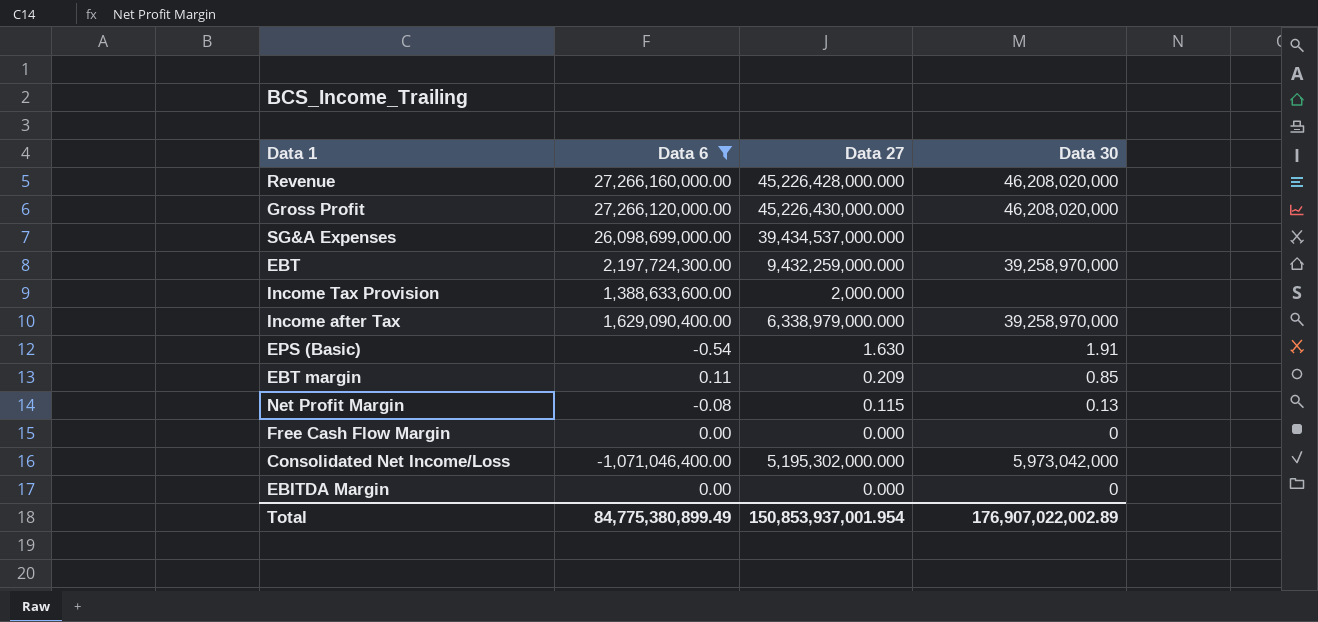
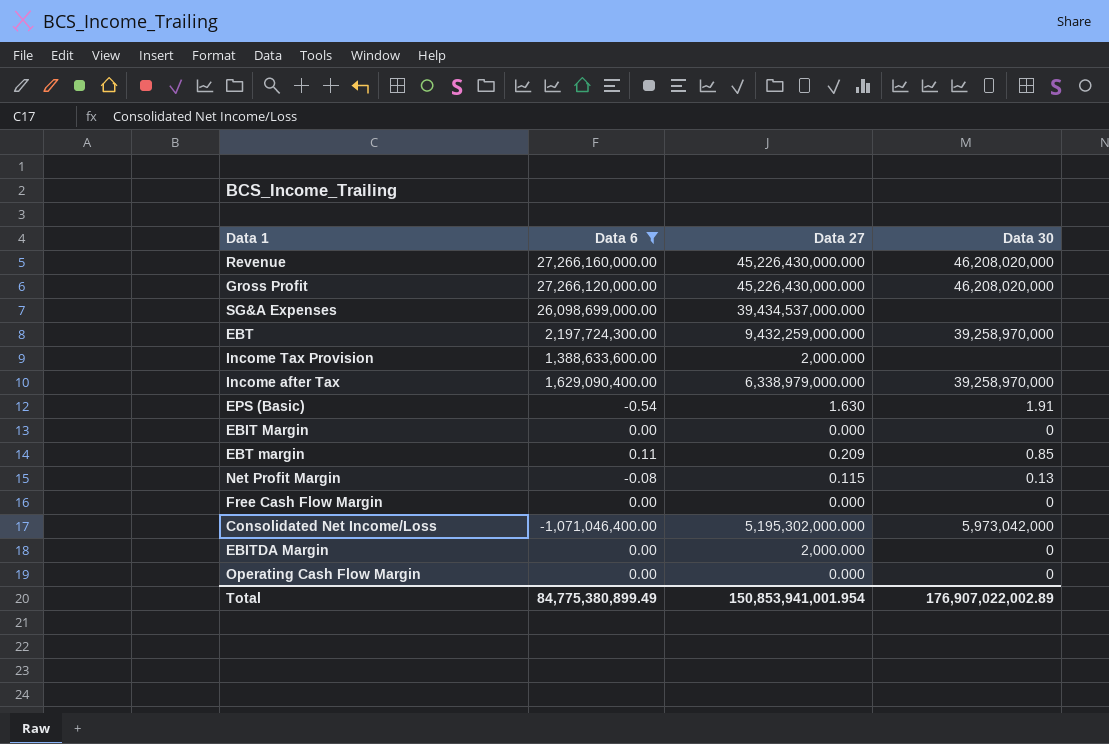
Revenue | Data 27: 45,226,428,000.000 -> 45,226,430,000.000
row EBIT Margin: none -> 0.00 | 0.000 | 0
EBITDA Margin | Data 27: 0.000 -> 2,000.000
row Operating Cash Flow Margin: none -> 0.00 | 0.000 | 0
Total | Data 27: 150,853,937,001.954 -> 150,853,941,001.954

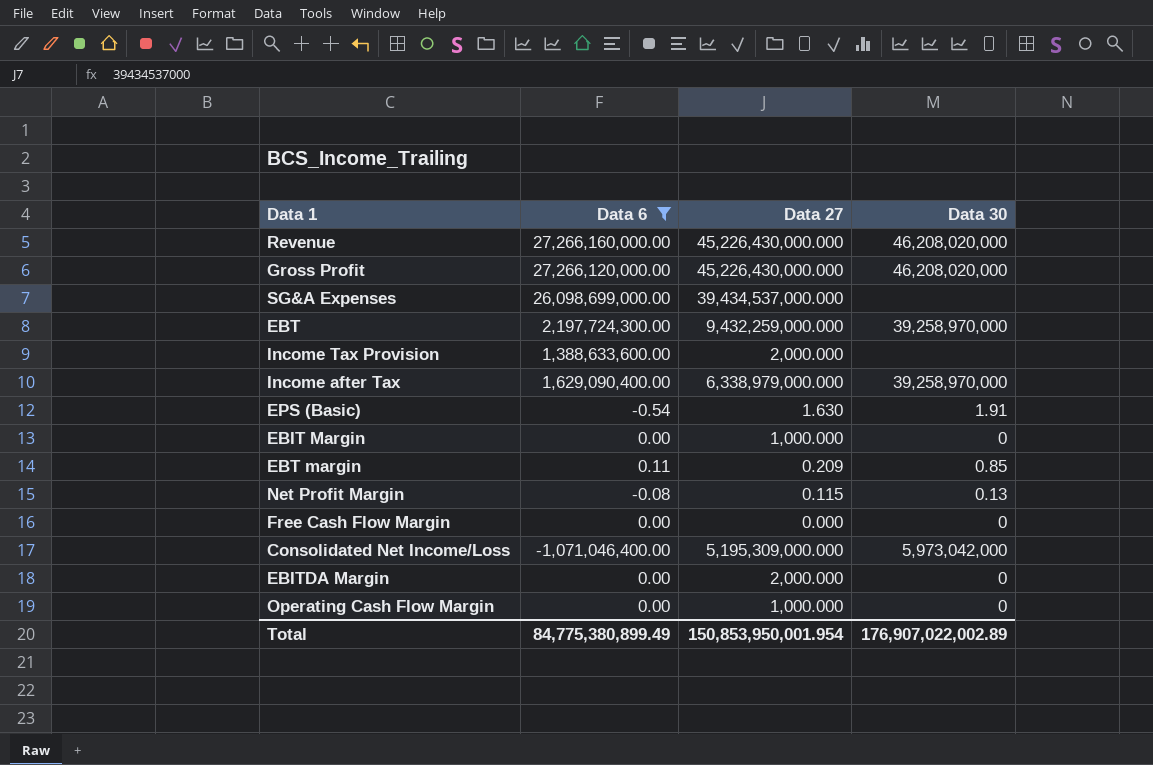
EBIT Margin | Data 27: 0.000 -> 1,000.000
Consolidated Net Income/Loss | Data 27: 5,195,302,000.000 -> 5,195,309,000.000
Operating Cash Flow Margin | Data 27: 0.000 -> 1,000.000
Total | Data 27: 150,853,941,001.954 -> 150,853,950,001.954

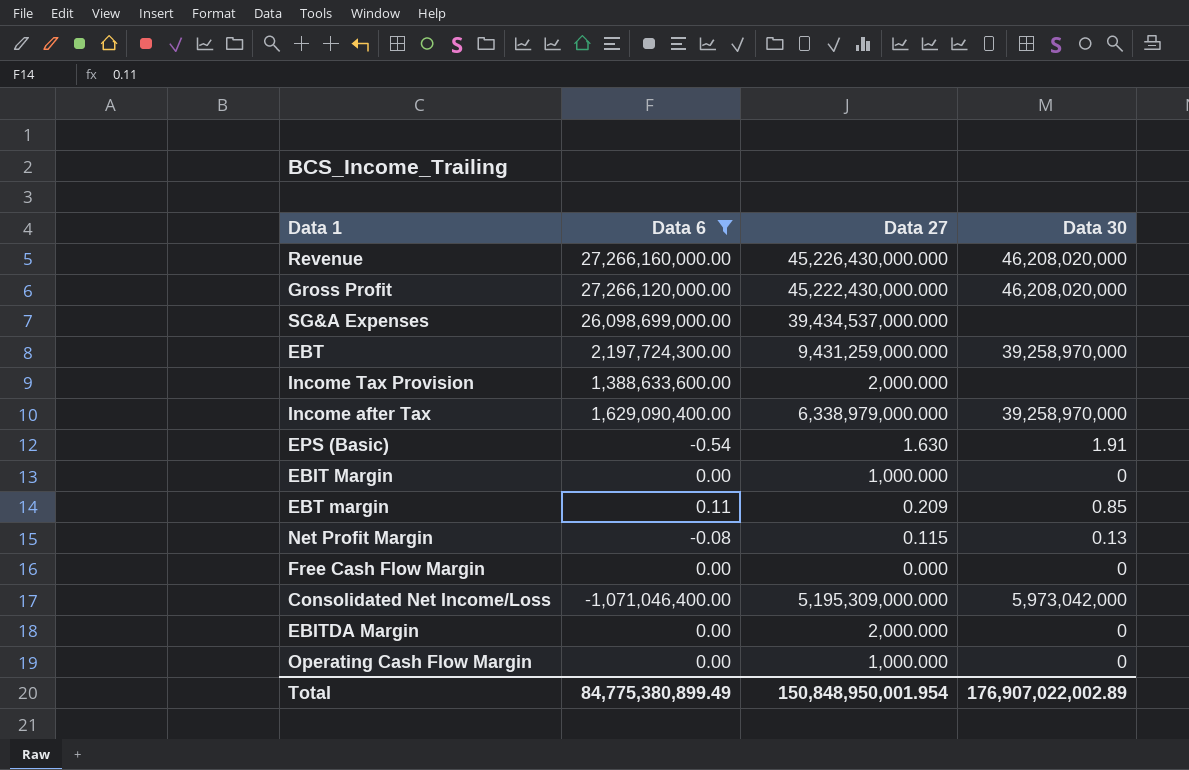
Gross Profit | Data 27: 45,226,430,000.000 -> 45,222,430,000.000
EBT | Data 27: 9,432,259,000.000 -> 9,431,259,000.000
Total | Data 27: 150,853,950,001.954 -> 150,848,950,001.954

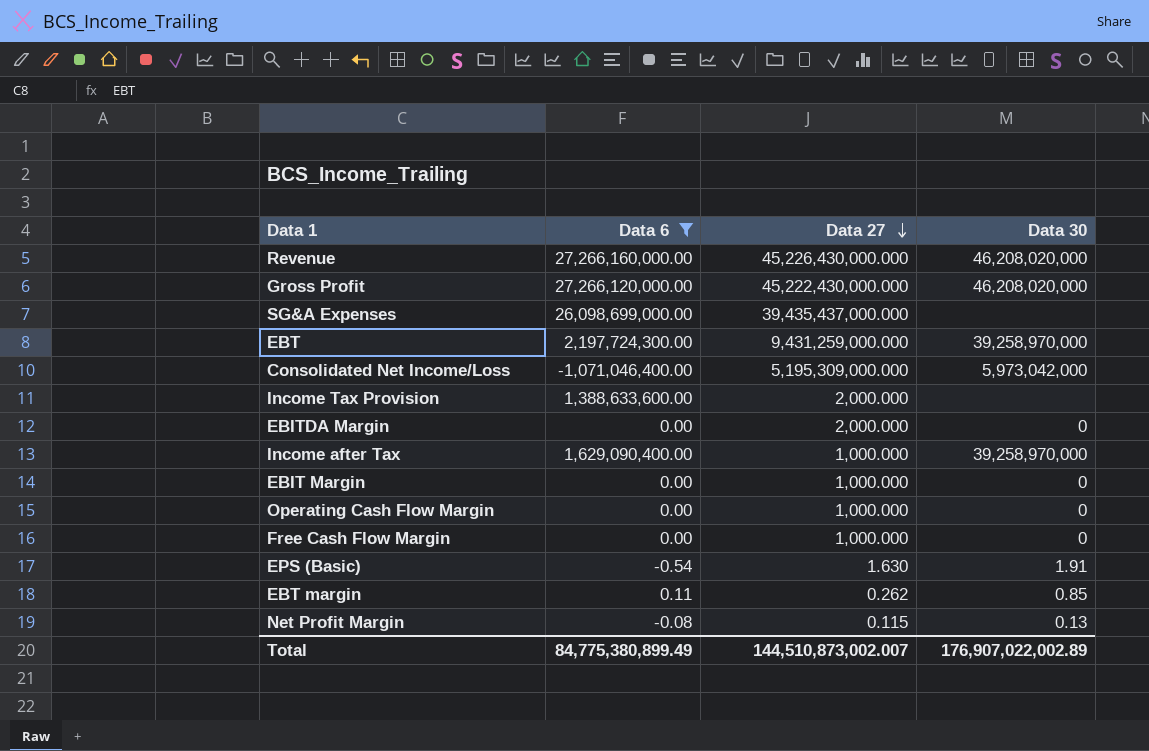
row order: none -> Data 27 descending
SG&A Expenses | Data 27: 39,434,537,000.000 -> 39,435,437,000.000
Income after Tax | Data 27: 6,338,979,000.000 -> 1,000.000
Free Cash Flow Margin | Data 27: 0.000 -> 1,000.000
EBT margin | Data 27: 0.209 -> 0.262
Total | Data 27: 150,848,950,001.954 -> 144,510,873,002.007

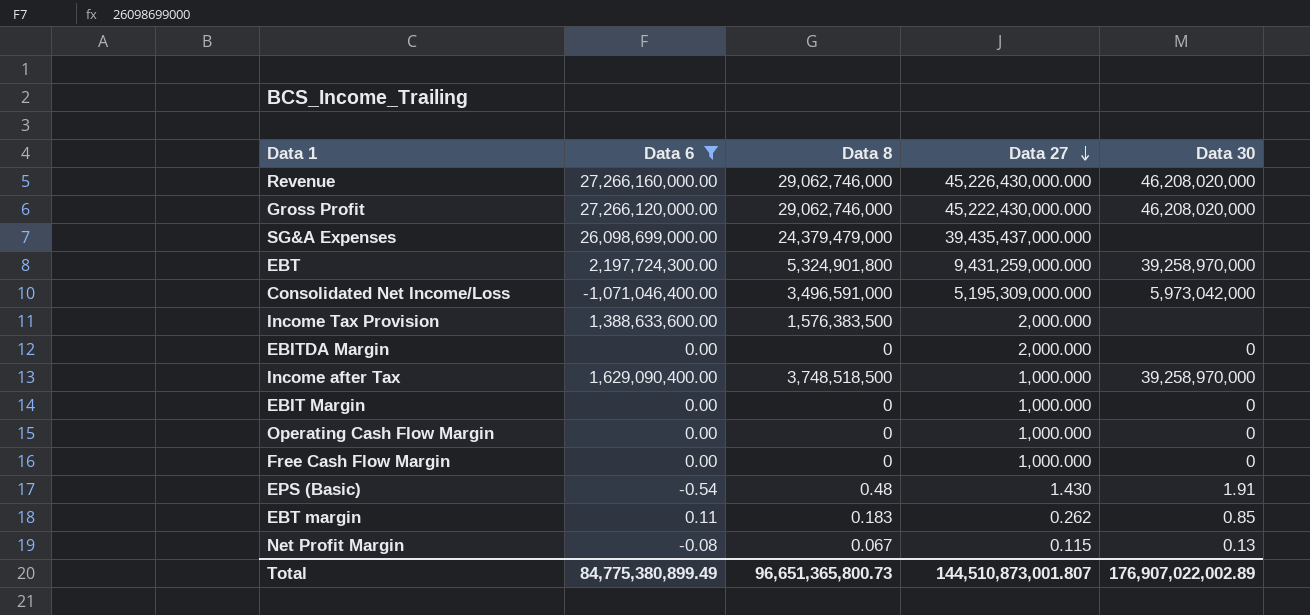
column Data 8 | position: none -> 3
EPS (Basic) | Data 27: 1.630 -> 1.430
Total | Data 27: 144,510,873,002.007 -> 144,510,873,001.807

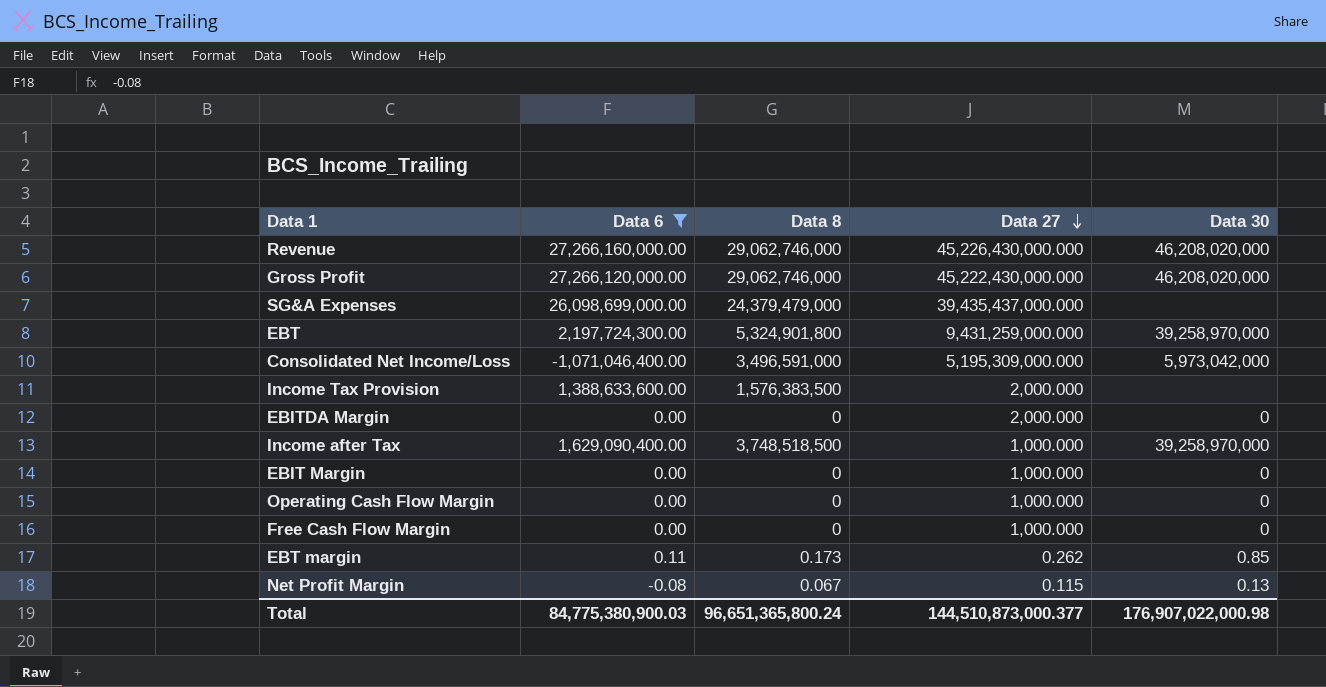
row EPS (Basic): -0.54 | 0.48 | 1.430 | 1.91 -> none
EBT margin | Data 8: 0.183 -> 0.173
Total | Data 6: 84,775,380,899.49 -> 84,775,380,900.03
Total | Data 8: 96,651,365,800.73 -> 96,651,365,800.24
Total | Data 27: 144,510,873,001.807 -> 144,510,873,000.377
Total | Data 30: 176,907,022,002.89 -> 176,907,022,000.98

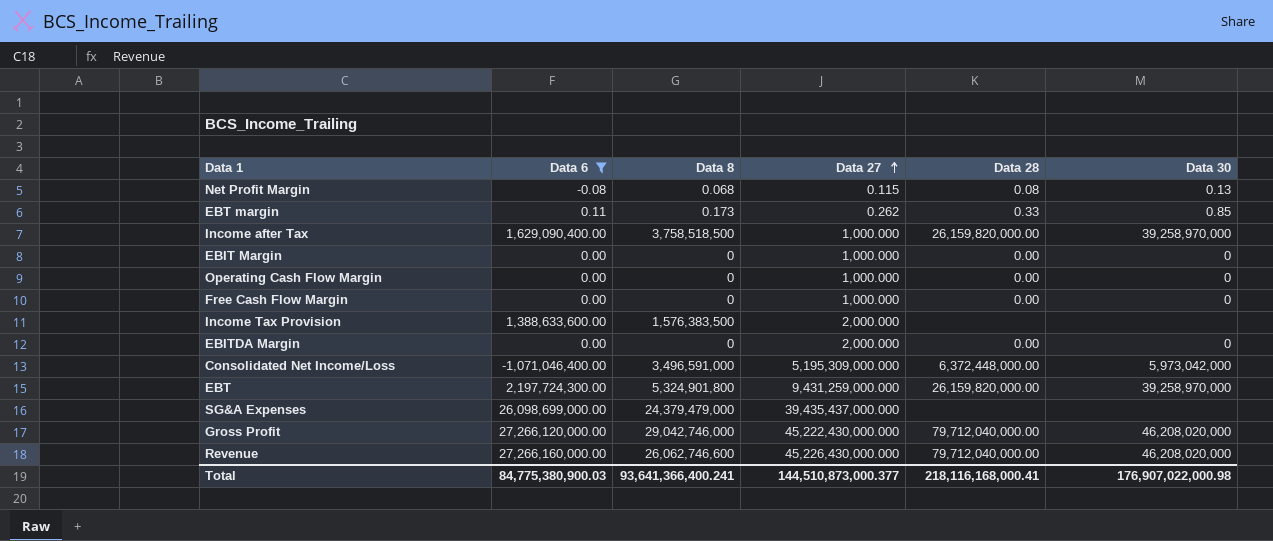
row order: Data 27 descending -> Data 27 ascending
column Data 28 | position: none -> 5
Net Profit Margin | Data 8: 0.067 -> 0.068
Income after Tax | Data 8: 3,748,518,500 -> 3,758,518,500
Gross Profit | Data 8: 29,062,746,000 -> 29,042,746,000
Revenue | Data 8: 29,062,746,000 -> 26,062,746,600
Total | Data 8: 96,651,365,800.24 -> 93,641,366,400.241

